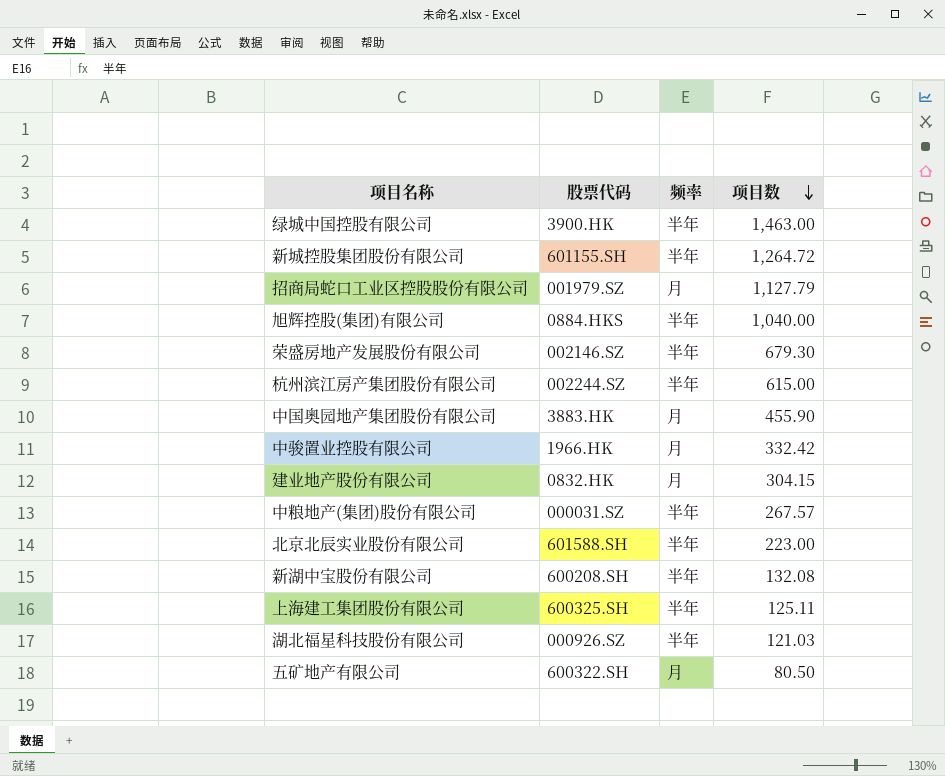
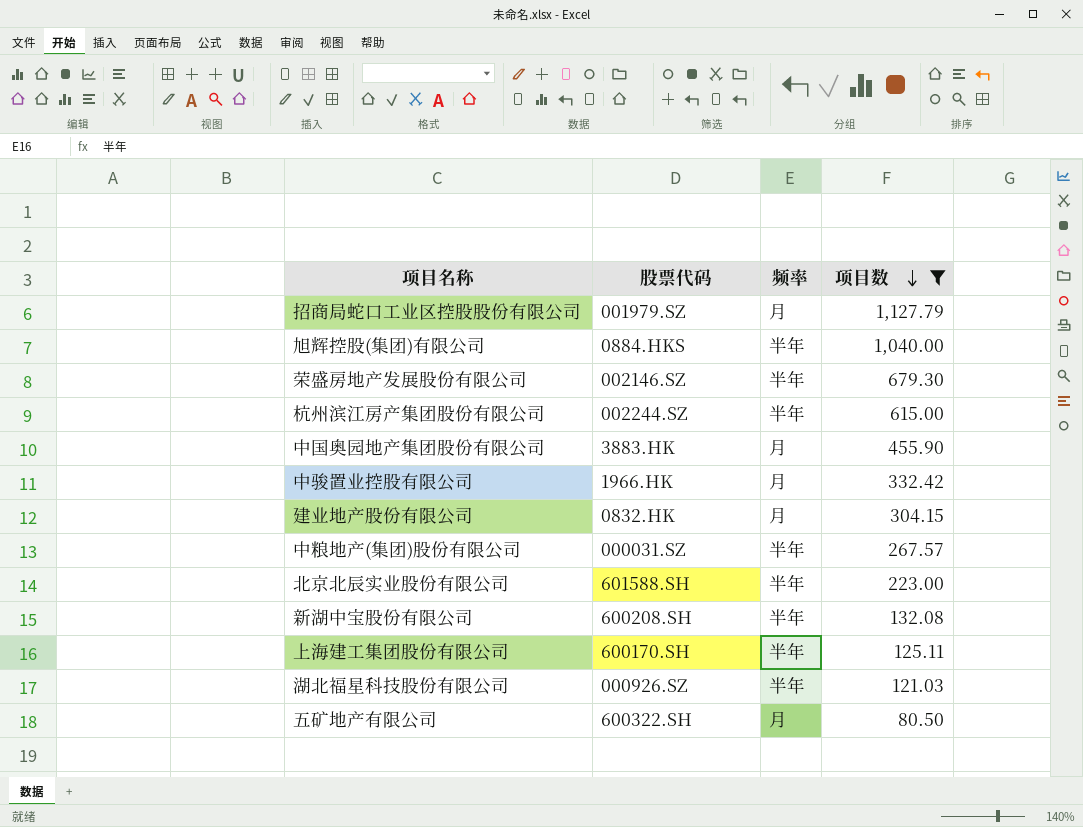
filter: none -> 项目数 <= 1,127.79
上海建工集团股份有限公司 | 股票代码: 600325.SH -> 600170.SH

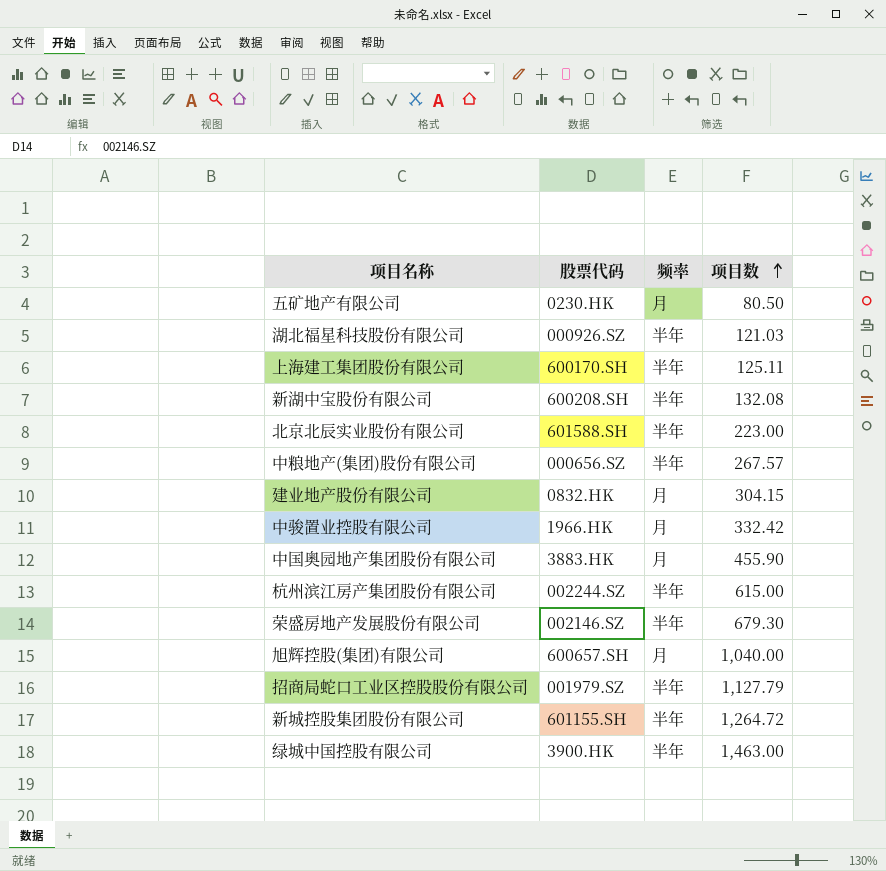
filter: 项目数 <= 1,127.79 -> none
row order: 项目数 descending -> 项目数 ascending
五矿地产有限公司 | 股票代码: 600322.SH -> 0230.HK
中粮地产(集团)股份有限公司 | 股票代码: 000031.SZ -> 000656.SZ
旭辉控股(集团)有限公司 | 股票代码: 0884.HKS -> 600657.SH
旭辉控股(集团)有限公司 | 频率: 半年 -> 月
招商局蛇口工业区控股股份有限公司 | 频率: 月 -> 半年

